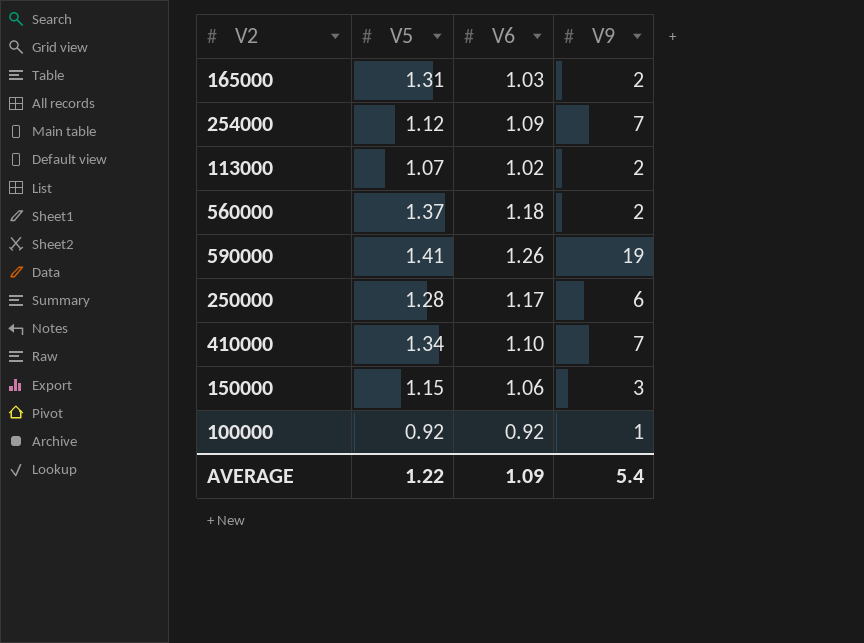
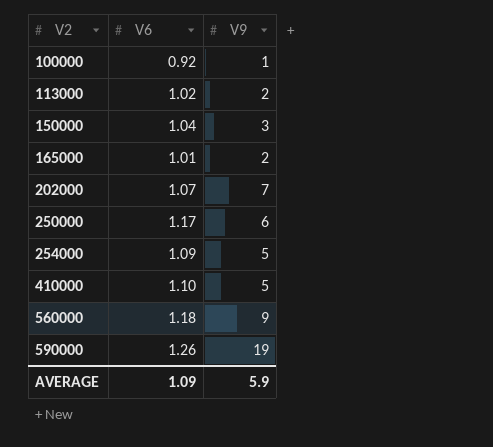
row order: none -> V2 ascending
column V5 | position: 2 -> none
150000 | V6: 1.06 -> 1.04
165000 | V6: 1.03 -> 1.01
row 202000: none -> 1.07 | 7
254000 | V9: 7 -> 5
410000 | V9: 7 -> 5
560000 | V9: 2 -> 9
AVERAGE | V9: 5.4 -> 5.9

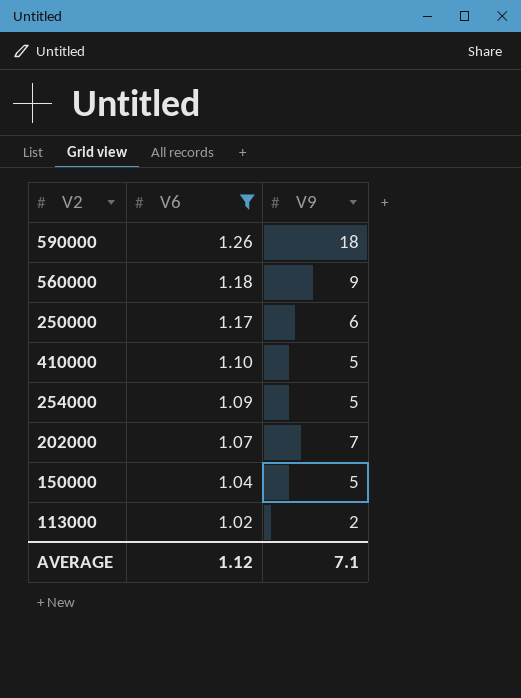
filter: none -> V6 >= 1.02
row order: V2 ascending -> V6 descending
590000 | V9: 19 -> 18
150000 | V9: 3 -> 5
AVERAGE | V6: 1.09 -> 1.12
AVERAGE | V9: 5.9 -> 7.1

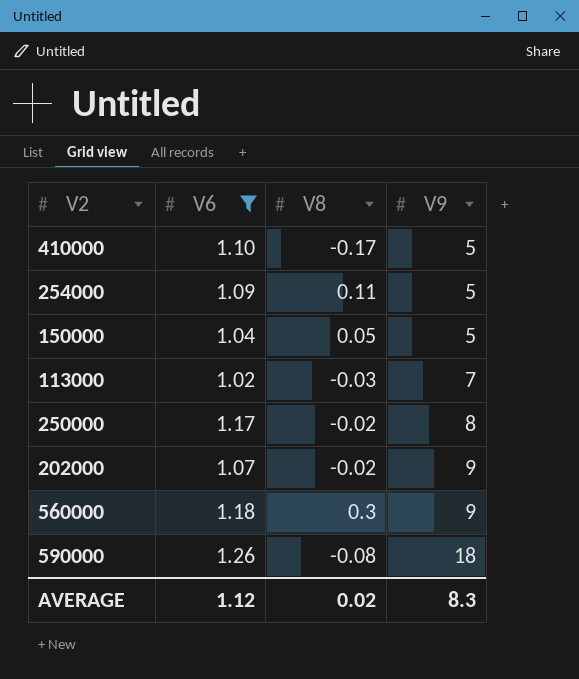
row order: V6 descending -> V9 ascending
column V8 | position: none -> 3
113000 | V9: 2 -> 7
250000 | V9: 6 -> 8
202000 | V9: 7 -> 9
AVERAGE | V9: 7.1 -> 8.3

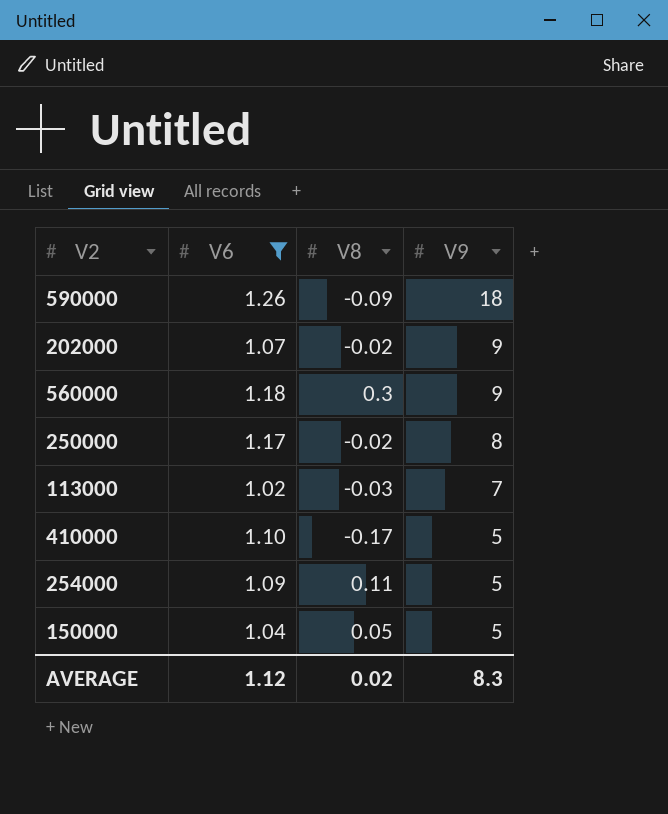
row order: V9 ascending -> V9 descending
590000 | V8: -0.08 -> -0.09

